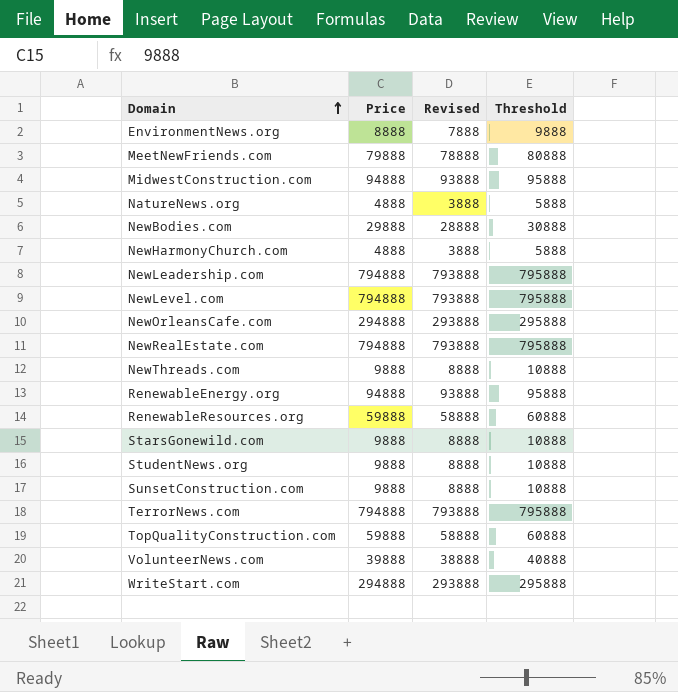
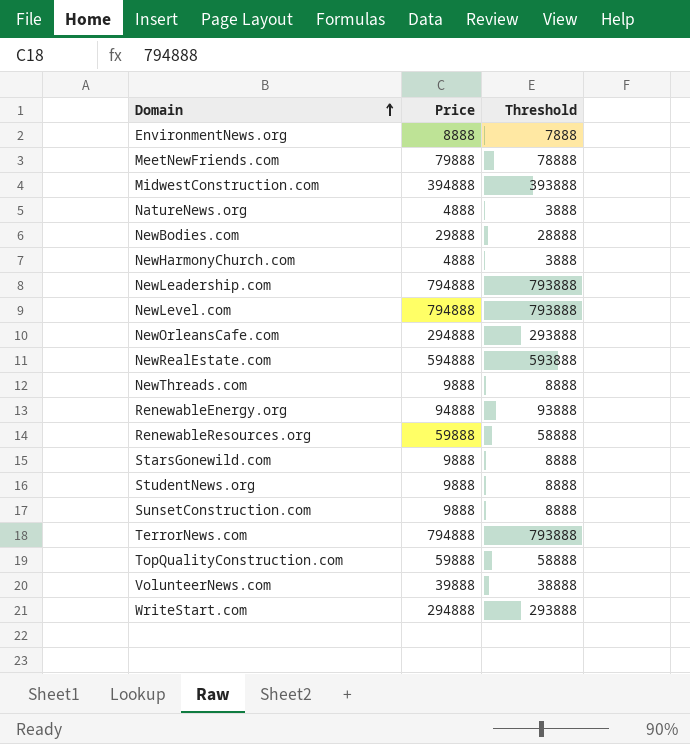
column Revised | formula: [Price] - 1000 -> none
column Threshold | formula: [Price] + 1000 -> [Price] - 1000
MidwestConstruction.com | Price: 94888 -> 394888
NewRealEstate.com | Price: 794888 -> 594888

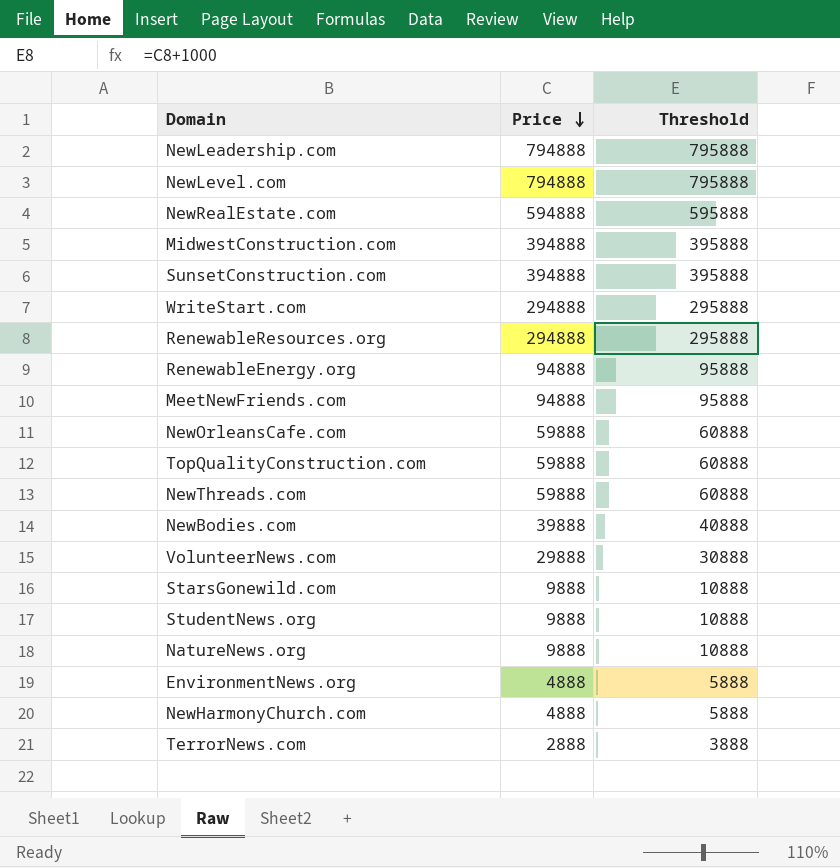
row order: Domain ascending -> Price descending
column Threshold | formula: [Price] - 1000 -> [Price] + 1000
SunsetConstruction.com | Price: 9888 -> 394888
RenewableResources.org | Price: 59888 -> 294888
MeetNewFriends.com | Price: 79888 -> 94888
NewOrleansCafe.com | Price: 294888 -> 59888
NewThreads.com | Price: 9888 -> 59888
NewBodies.com | Price: 29888 -> 39888
VolunteerNews.com | Price: 39888 -> 29888
NatureNews.org | Price: 4888 -> 9888
EnvironmentNews.org | Price: 8888 -> 4888
TerrorNews.com | Price: 794888 -> 2888

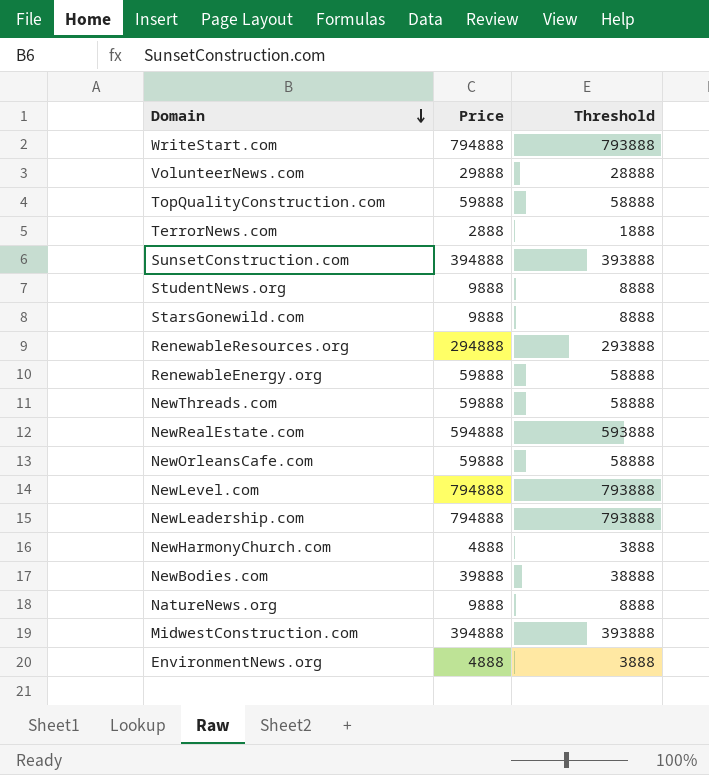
row order: Price descending -> Domain descending
column Threshold | formula: [Price] + 1000 -> [Price] - 1000
row MeetNewFriends.com: 94888 | 95888 -> none
WriteStart.com | Price: 294888 -> 794888
RenewableEnergy.org | Price: 94888 -> 59888

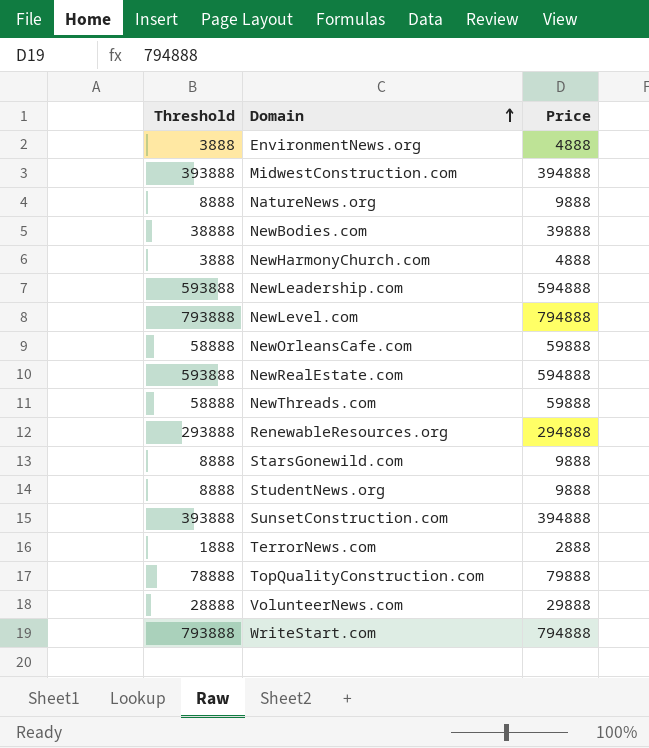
row order: Domain descending -> Domain ascending
column Threshold | position: 3 -> 1
row RenewableEnergy.org: 59888 | 58888 -> none
NewLeadership.com | Threshold: 793888 -> 593888
NewLeadership.com | Price: 794888 -> 594888
TopQualityConstruction.com | Threshold: 58888 -> 78888
TopQualityConstruction.com | Price: 59888 -> 79888

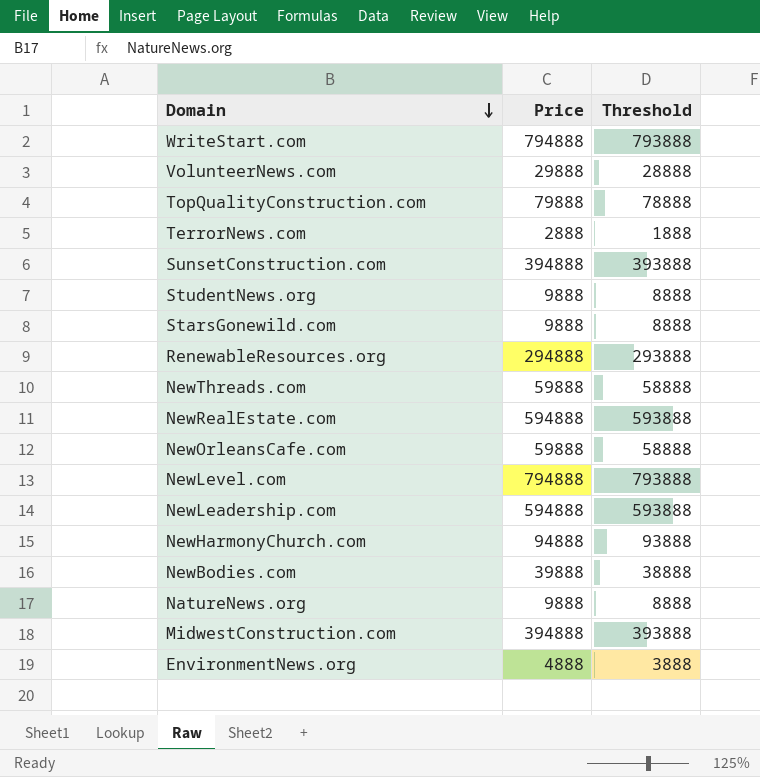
row order: Domain ascending -> Domain descending
column Threshold | position: 1 -> 3
NewHarmonyChurch.com | Price: 4888 -> 94888
NewHarmonyChurch.com | Threshold: 3888 -> 93888

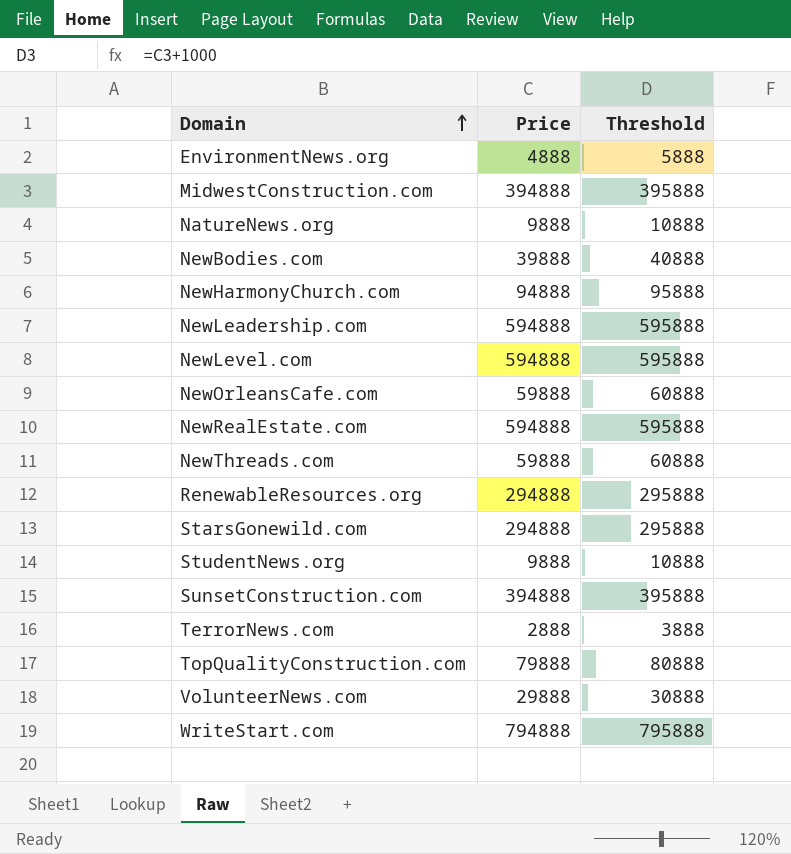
row order: Domain descending -> Domain ascending
column Threshold | formula: [Price] - 1000 -> [Price] + 1000
NewLevel.com | Price: 794888 -> 594888
StarsGonewild.com | Price: 9888 -> 294888

